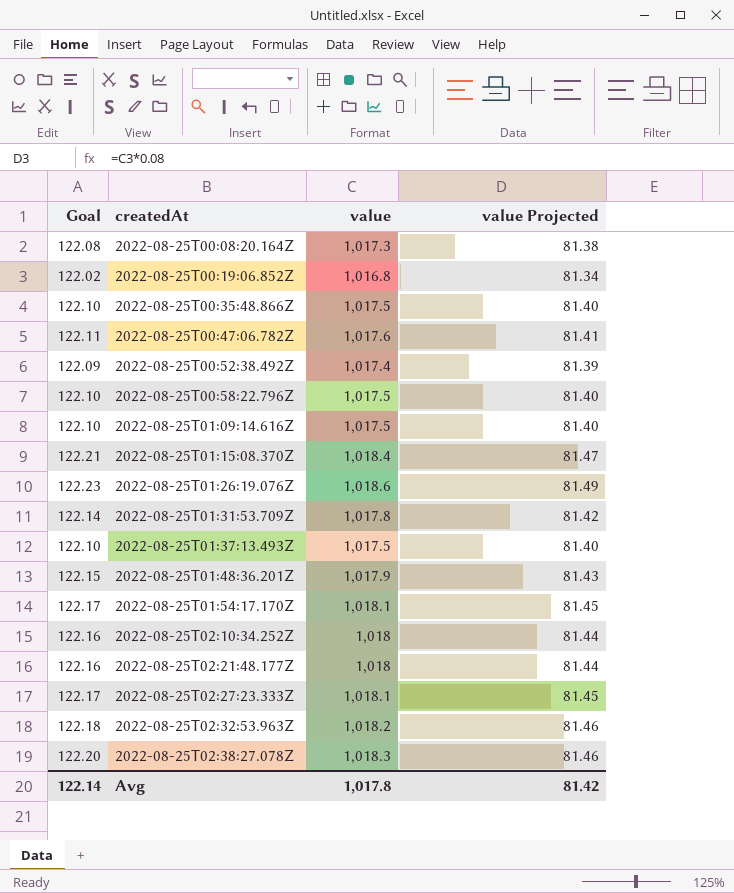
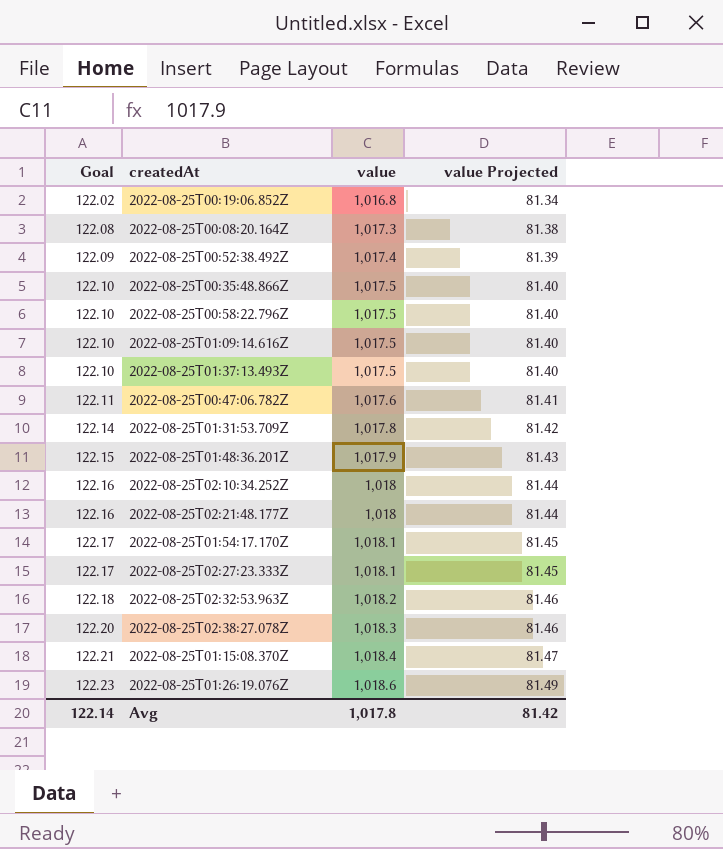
row order: createdAt ascending -> Goal ascending

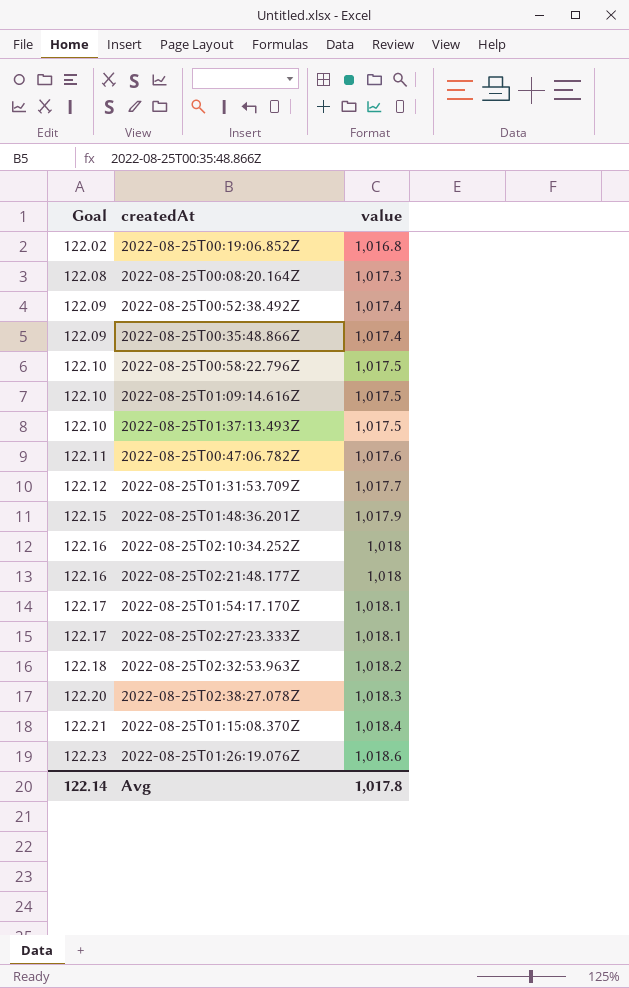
column value Projected | formula: [value] * 0.08 -> none
2022-08-25T00:35:48.866Z | Goal: 122.10 -> 122.09
2022-08-25T00:35:48.866Z | value: 1,017.5 -> 1,017.4
2022-08-25T01:31:53.709Z | Goal: 122.14 -> 122.12
2022-08-25T01:31:53.709Z | value: 1,017.8 -> 1,017.7

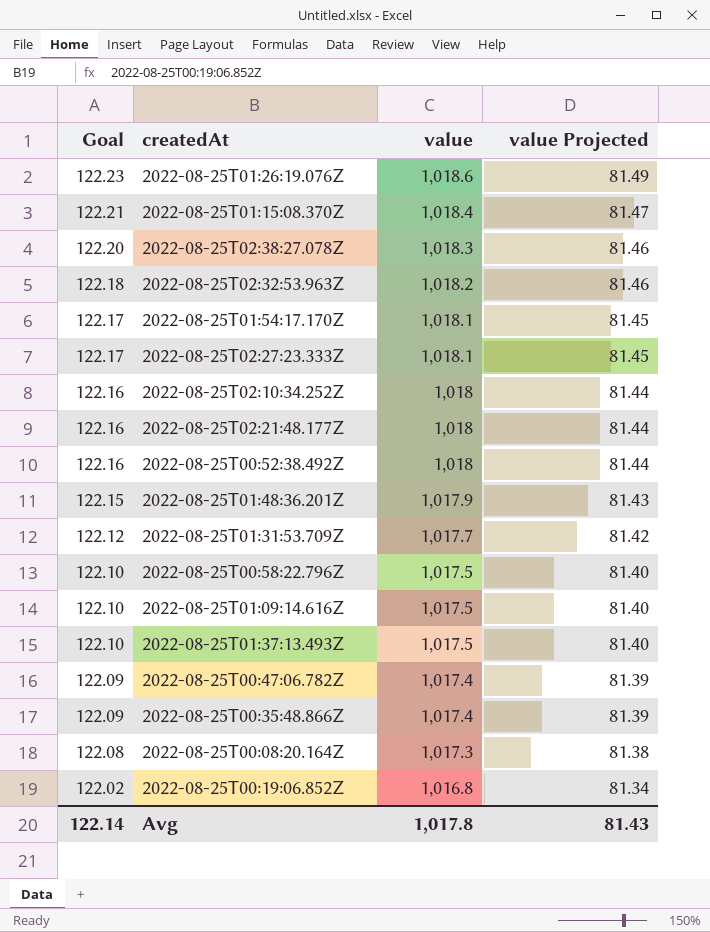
row order: Goal ascending -> Goal descending
column value Projected | formula: none -> [value] * 0.08
2022-08-25T00:52:38.492Z | Goal: 122.09 -> 122.16
2022-08-25T00:52:38.492Z | value: 1,017.4 -> 1,018
2022-08-25T00:47:06.782Z | Goal: 122.11 -> 122.09
2022-08-25T00:47:06.782Z | value: 1,017.6 -> 1,017.4

